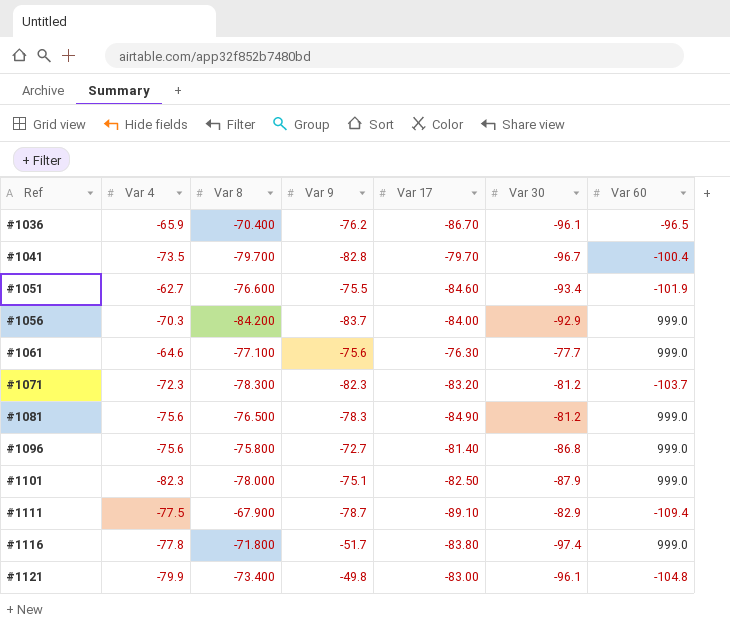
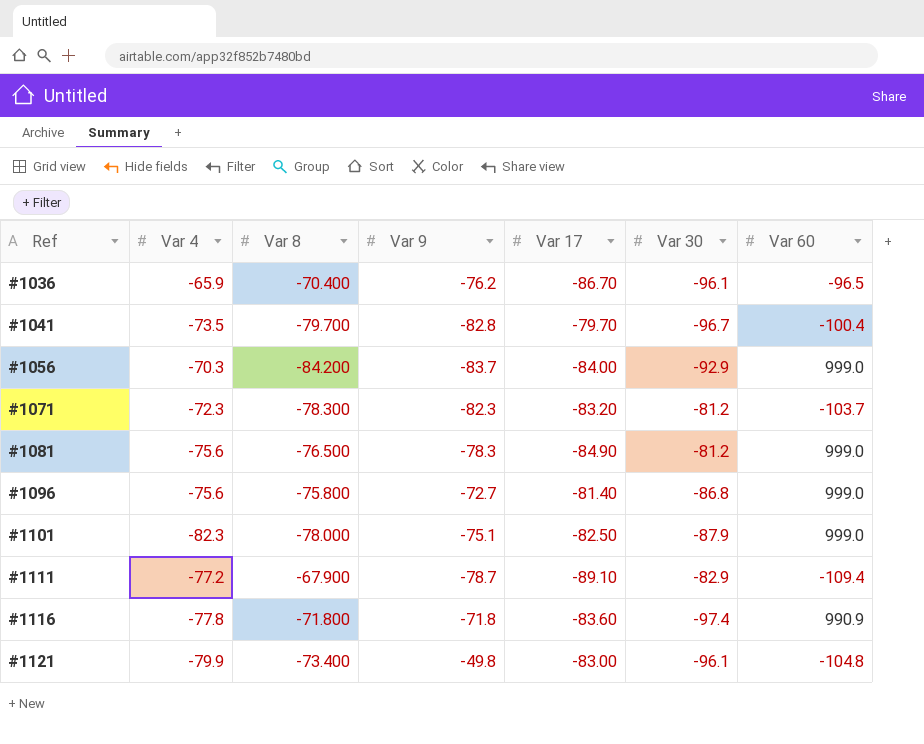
row #1051: -62.7 | -76.600 | -75.5 | -84.60 | -93.4 | -101.9 -> none
row #1061: -64.6 | -77.100 | -75.6 | -76.30 | -77.7 | 999.0 -> none
#1111 | Var 4: -77.5 -> -77.2
#1116 | Var 9: -51.7 -> -71.8
#1116 | Var 17: -83.80 -> -83.60
#1116 | Var 60: 999.0 -> 990.9

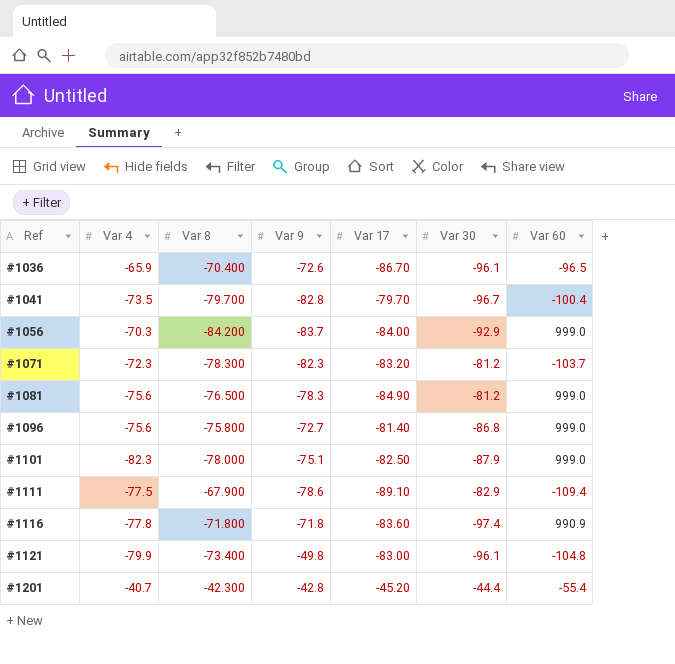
#1036 | Var 9: -76.2 -> -72.6
#1111 | Var 4: -77.2 -> -77.5
#1111 | Var 9: -78.7 -> -78.6
row #1201: none -> -40.7 | -42.300 | -42.8 | -45.20 | -44.4 | -55.4

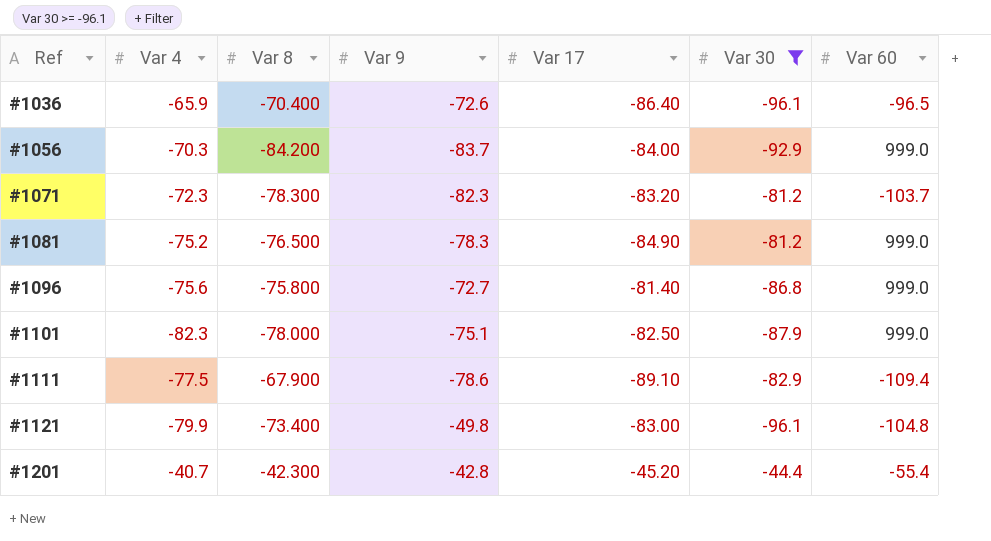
filter: none -> Var 30 >= -96.1
#1036 | Var 17: -86.70 -> -86.40
#1081 | Var 4: -75.6 -> -75.2

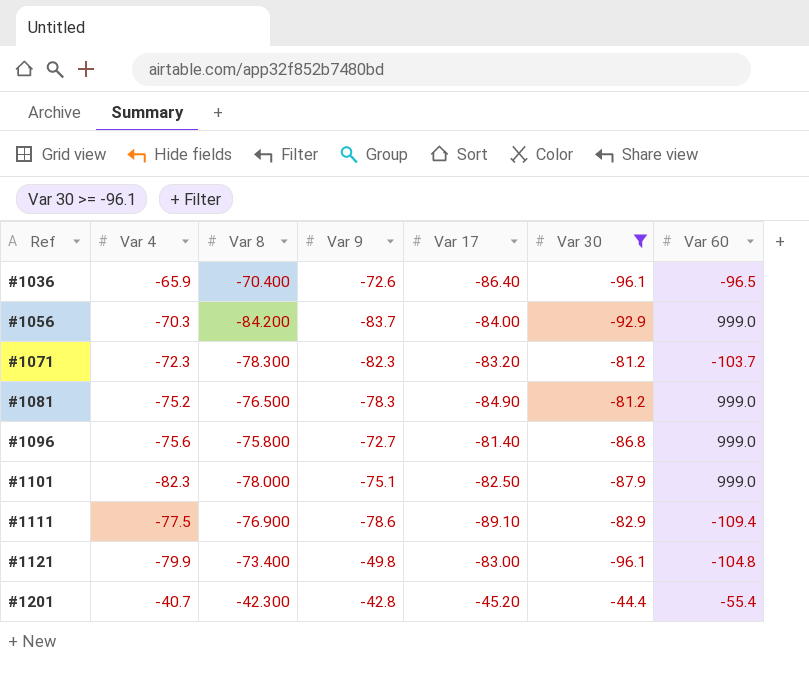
#1111 | Var 8: -67.900 -> -76.900

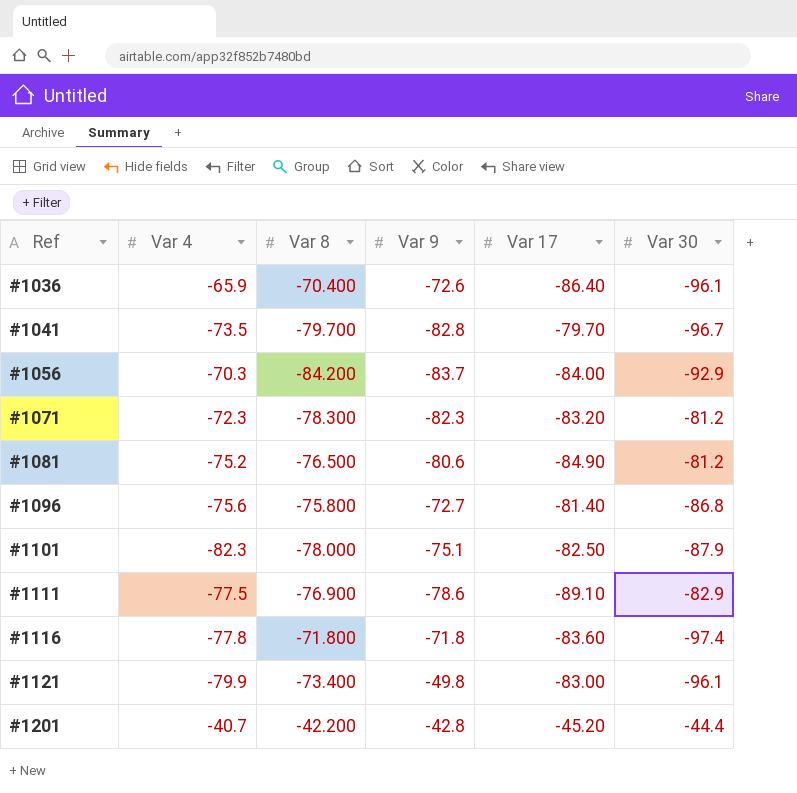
filter: Var 30 >= -96.1 -> none
column Var 60 | position: 7 -> none
#1081 | Var 9: -78.3 -> -80.6
#1201 | Var 8: -42.300 -> -42.200

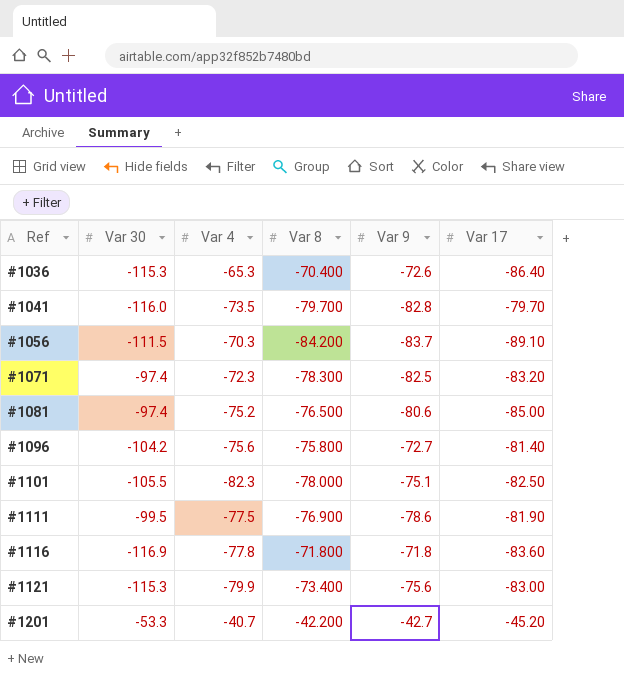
column Var 30 | position: 6 -> 2
#1036 | Var 30: -96.1 -> -115.3
#1036 | Var 4: -65.9 -> -65.3
#1041 | Var 30: -96.7 -> -116.0
#1056 | Var 30: -92.9 -> -111.5
#1056 | Var 17: -84.00 -> -89.10
#1071 | Var 30: -81.2 -> -97.4
#1071 | Var 9: -82.3 -> -82.5
#1081 | Var 30: -81.2 -> -97.4
#1081 | Var 17: -84.90 -> -85.00
#1096 | Var 30: -86.8 -> -104.2
#1101 | Var 30: -87.9 -> -105.5
#1111 | Var 30: -82.9 -> -99.5
#1111 | Var 17: -89.10 -> -81.90
#1116 | Var 30: -97.4 -> -116.9
#1121 | Var 30: -96.1 -> -115.3
#1121 | Var 9: -49.8 -> -75.6
#1201 | Var 30: -44.4 -> -53.3
#1201 | Var 9: -42.8 -> -42.7

